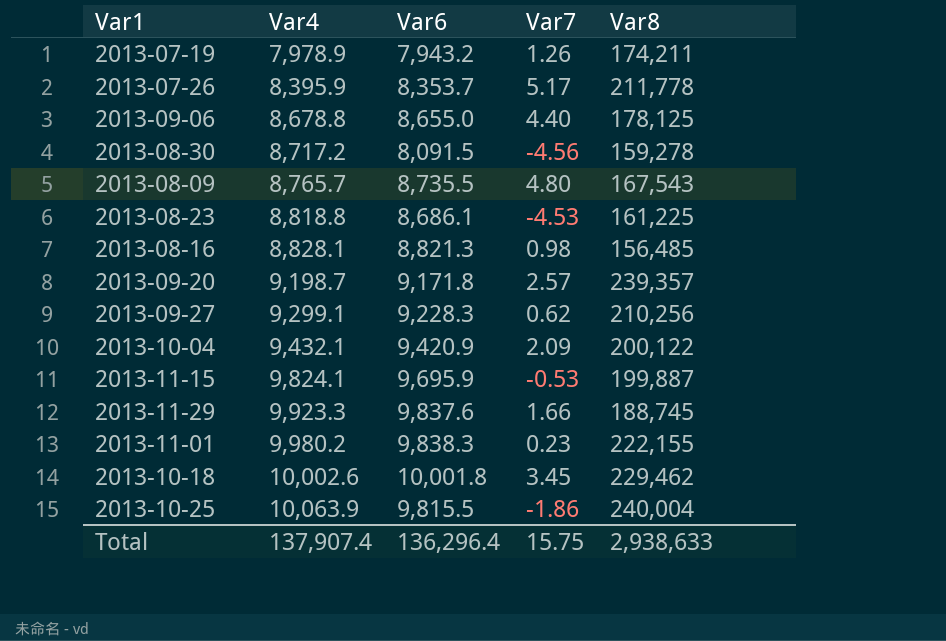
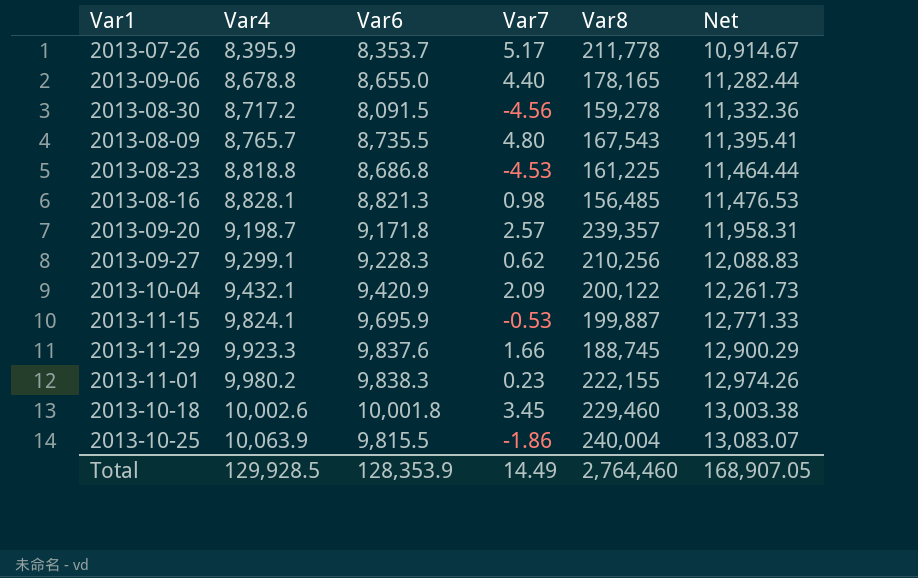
column Net | formula: none -> [Var4] * 1.3
row 2013-07-19: 7,978.9 | 7,943.2 | 1.26 | 174,211 -> none
2013-09-06 | Var8: 178,125 -> 178,165
2013-08-23 | Var6: 8,686.1 -> 8,686.8
2013-10-18 | Var8: 229,462 -> 229,460
Total | Var4: 137,907.4 -> 129,928.5
Total | Var6: 136,296.4 -> 128,353.9
Total | Var7: 15.75 -> 14.49
Total | Var8: 2,938,633 -> 2,764,460

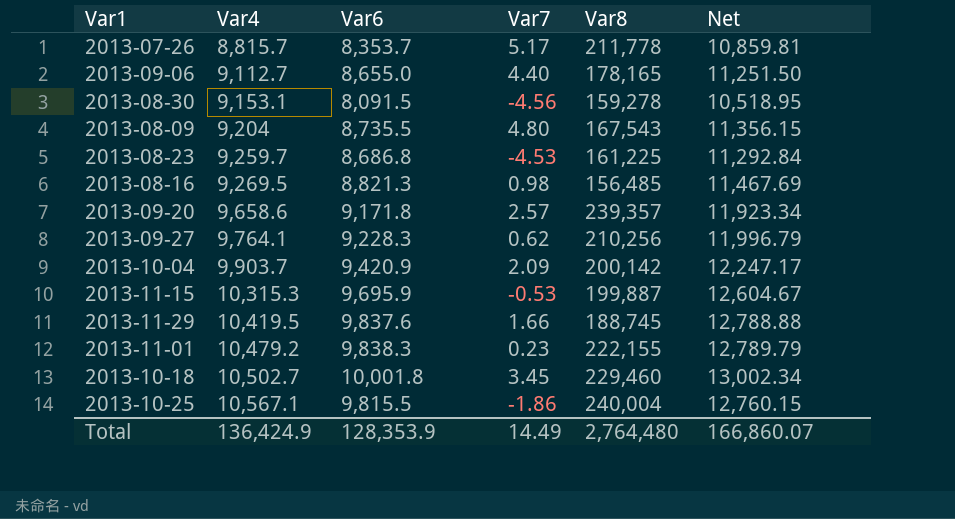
column Net | formula: [Var4] * 1.3 -> [Var6] * 1.3
2013-07-26 | Var4: 8,395.9 -> 8,815.7
2013-09-06 | Var4: 8,678.8 -> 9,112.7
2013-08-30 | Var4: 8,717.2 -> 9,153.1
2013-08-09 | Var4: 8,765.7 -> 9,204
2013-08-23 | Var4: 8,818.8 -> 9,259.7
2013-08-16 | Var4: 8,828.1 -> 9,269.5
2013-09-20 | Var4: 9,198.7 -> 9,658.6
2013-09-27 | Var4: 9,299.1 -> 9,764.1
2013-10-04 | Var4: 9,432.1 -> 9,903.7
2013-10-04 | Var8: 200,122 -> 200,142
2013-11-15 | Var4: 9,824.1 -> 10,315.3
2013-11-29 | Var4: 9,923.3 -> 10,419.5
2013-11-01 | Var4: 9,980.2 -> 10,479.2
2013-10-18 | Var4: 10,002.6 -> 10,502.7
2013-10-25 | Var4: 10,063.9 -> 10,567.1
Total | Var4: 129,928.5 -> 136,424.9
Total | Var8: 2,764,460 -> 2,764,480
Total | Net: 168,907.05 -> 166,860.07

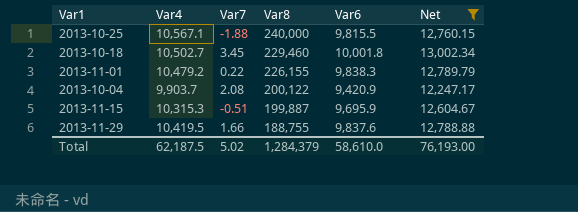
filter: none -> Net >= 12,247.17
row order: Var4 ascending -> Var8 descending
column Var6 | position: 3 -> 5
2013-10-25 | Var7: -1.86 -> -1.88
2013-10-25 | Var8: 240,004 -> 240,000
2013-11-01 | Var7: 0.23 -> 0.22
2013-11-01 | Var8: 222,155 -> 226,155
2013-10-04 | Var7: 2.09 -> 2.08
2013-10-04 | Var8: 200,142 -> 200,122
2013-11-15 | Var7: -0.53 -> -0.51
2013-11-29 | Var8: 188,745 -> 188,755
Total | Var4: 136,424.9 -> 62,187.5
Total | Var7: 14.49 -> 5.02
Total | Var8: 2,764,480 -> 1,284,379
Total | Var6: 128,353.9 -> 58,610.0
Total | Net: 166,860.07 -> 76,193.00

